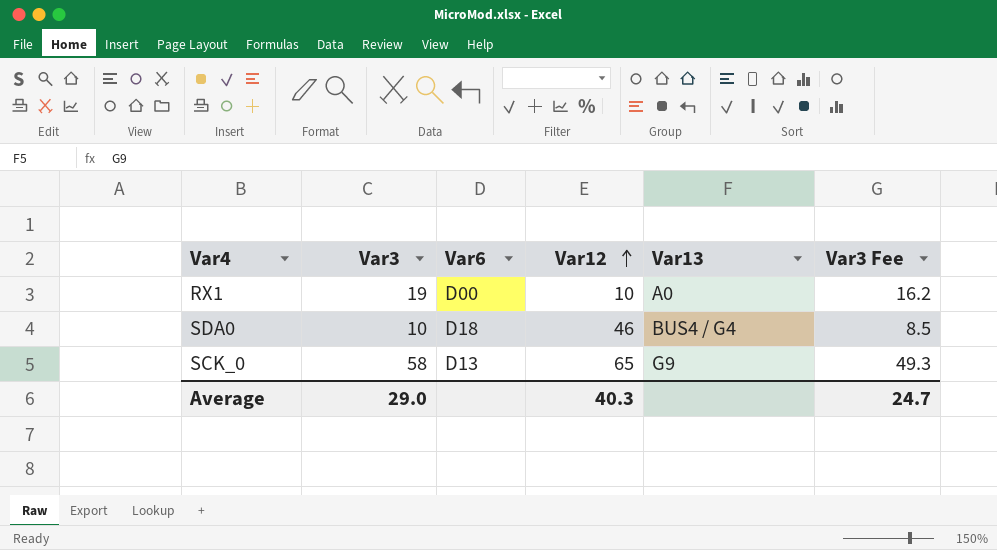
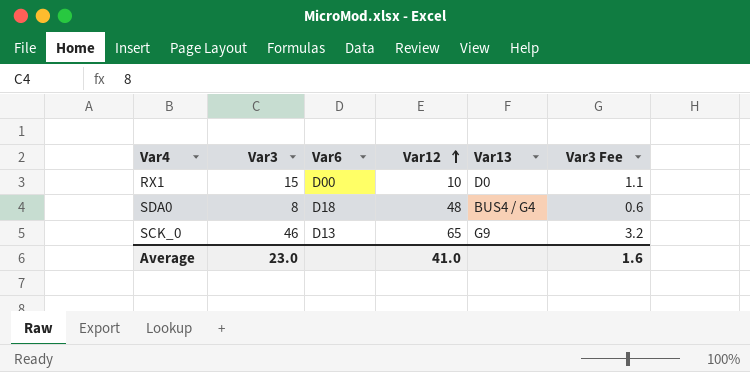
column Var3 Fee | formula: [Var3] * 0.85 -> [Var3] * 0.07
RX1 | Var3: 19 -> 15
RX1 | Var13: A0 -> D0
SDA0 | Var3: 10 -> 8
SDA0 | Var12: 46 -> 48
SCK_0 | Var3: 58 -> 46
Average | Var3: 29.0 -> 23.0
Average | Var12: 40.3 -> 41.0
Average | Var3 Fee: 24.7 -> 1.6

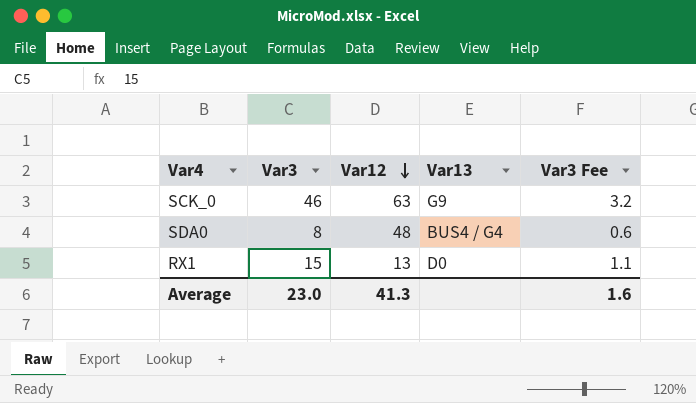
row order: Var12 ascending -> Var12 descending
column Var6 | position: 3 -> none
SCK_0 | Var12: 65 -> 63
RX1 | Var12: 10 -> 13
Average | Var12: 41.0 -> 41.3

